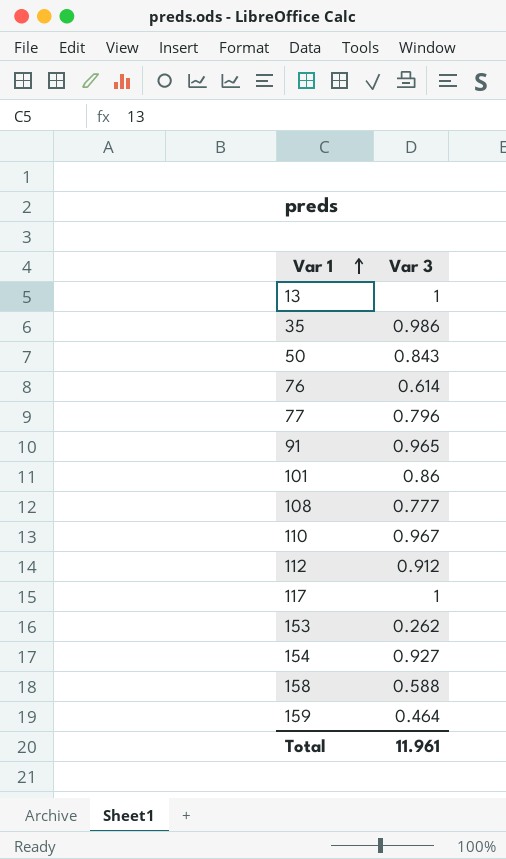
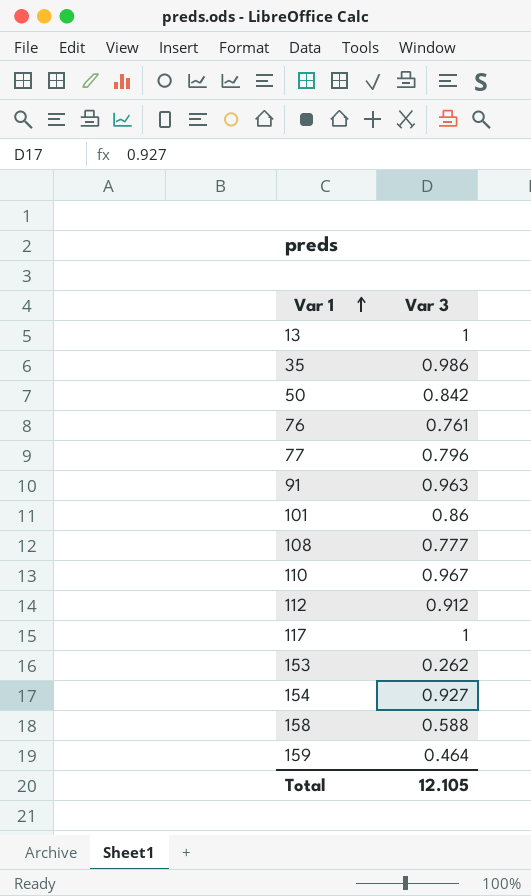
50 | Var 3: 0.843 -> 0.842
76 | Var 3: 0.614 -> 0.761
91 | Var 3: 0.965 -> 0.963
Total | Var 3: 11.961 -> 12.105

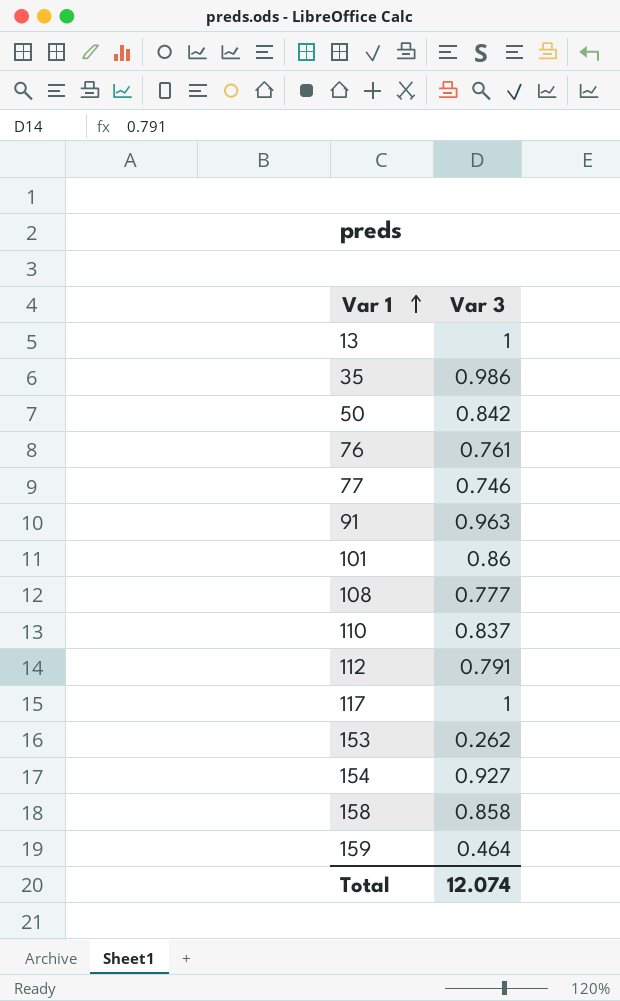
77 | Var 3: 0.796 -> 0.746
110 | Var 3: 0.967 -> 0.837
112 | Var 3: 0.912 -> 0.791
158 | Var 3: 0.588 -> 0.858
Total | Var 3: 12.105 -> 12.074

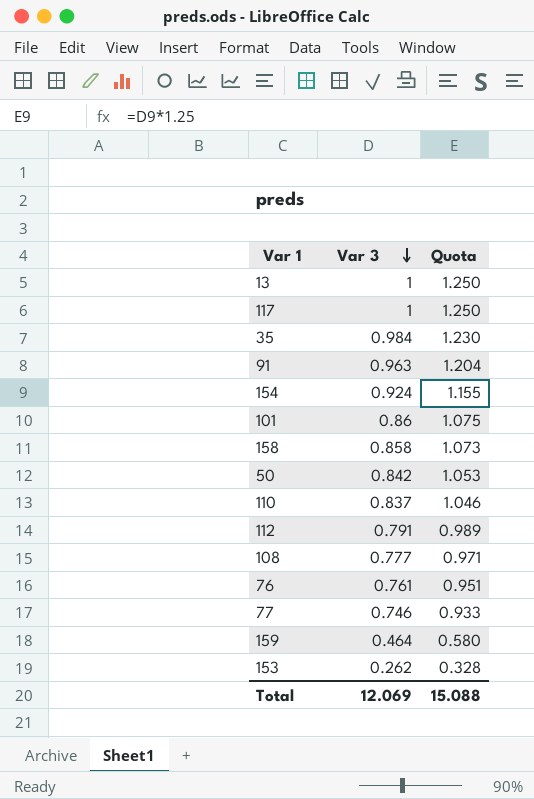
row order: Var 1 ascending -> Var 3 descending
column Quota | formula: none -> [Var 3] * 1.25
35 | Var 3: 0.986 -> 0.984
154 | Var 3: 0.927 -> 0.924
Total | Var 3: 12.074 -> 12.069

